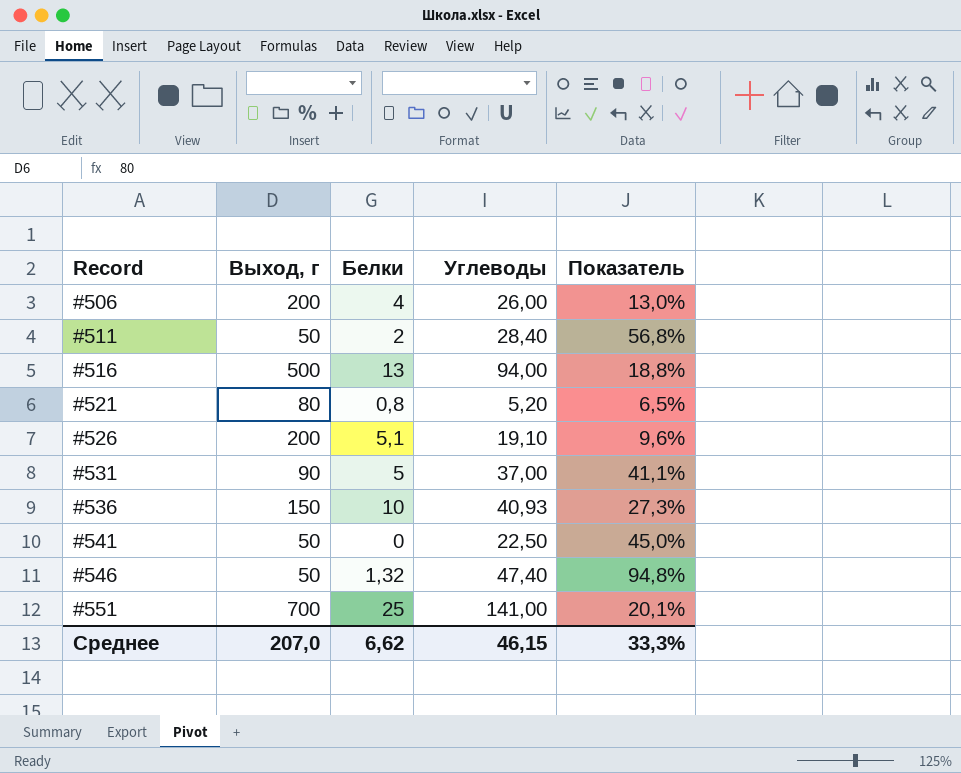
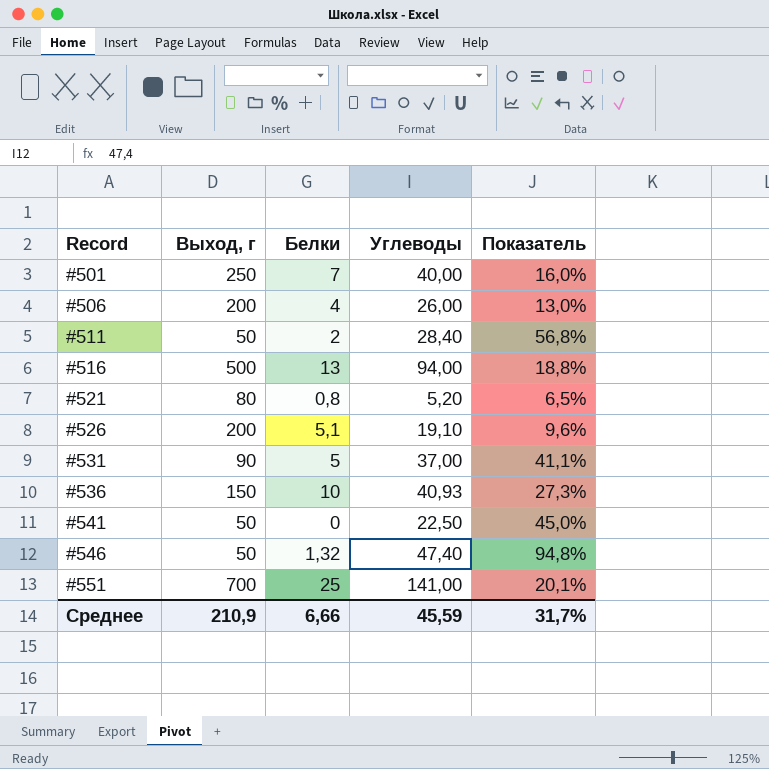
row #501: none -> 250 | 7 | 40,00 | 16,0%
Среднее | Выход, г: 207,0 -> 210,9
Среднее | Белки: 6,62 -> 6,66
Среднее | Углеводы: 46,15 -> 45,59
Среднее | Показатель: 33,3% -> 31,7%

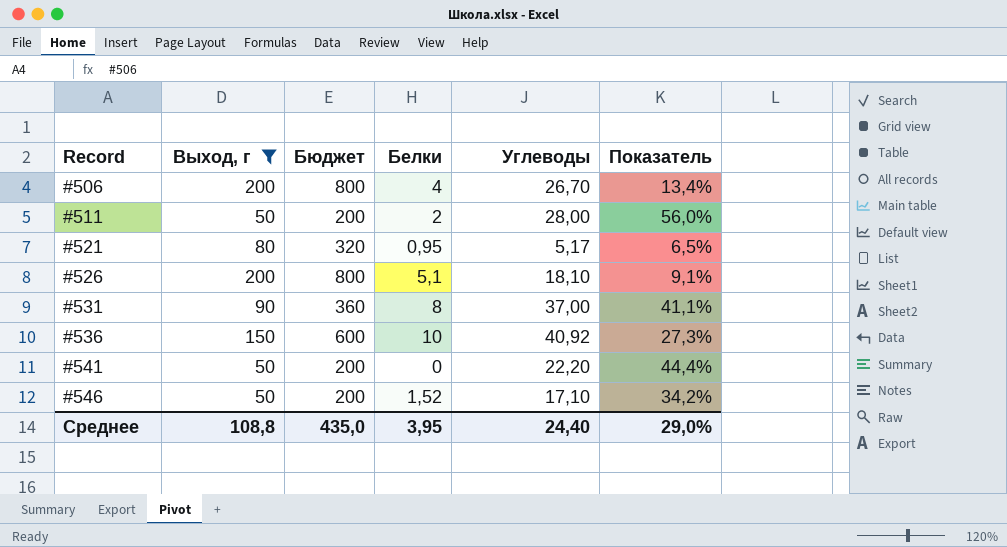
filter: none -> Выход, г <= 200
column Бюджет | formula: none -> [Выход, г] * 4
#506 | Углеводы: 26,00 -> 26,70
#506 | Показатель: 13,0% -> 13,4%
#511 | Углеводы: 28,40 -> 28,00
#511 | Показатель: 56,8% -> 56,0%
#521 | Белки: 0,8 -> 0,95
#521 | Углеводы: 5,20 -> 5,17
#526 | Углеводы: 19,10 -> 18,10
#526 | Показатель: 9,6% -> 9,1%
#531 | Белки: 5 -> 8
#536 | Углеводы: 40,93 -> 40,92
#541 | Углеводы: 22,50 -> 22,20
#541 | Показатель: 45,0% -> 44,4%
#546 | Белки: 1,32 -> 1,52
#546 | Углеводы: 47,40 -> 17,10
#546 | Показатель: 94,8% -> 34,2%
Среднее | Выход, г: 210,9 -> 108,8
Среднее | Белки: 6,66 -> 3,95
Среднее | Углеводы: 45,59 -> 24,40
Среднее | Показатель: 31,7% -> 29,0%

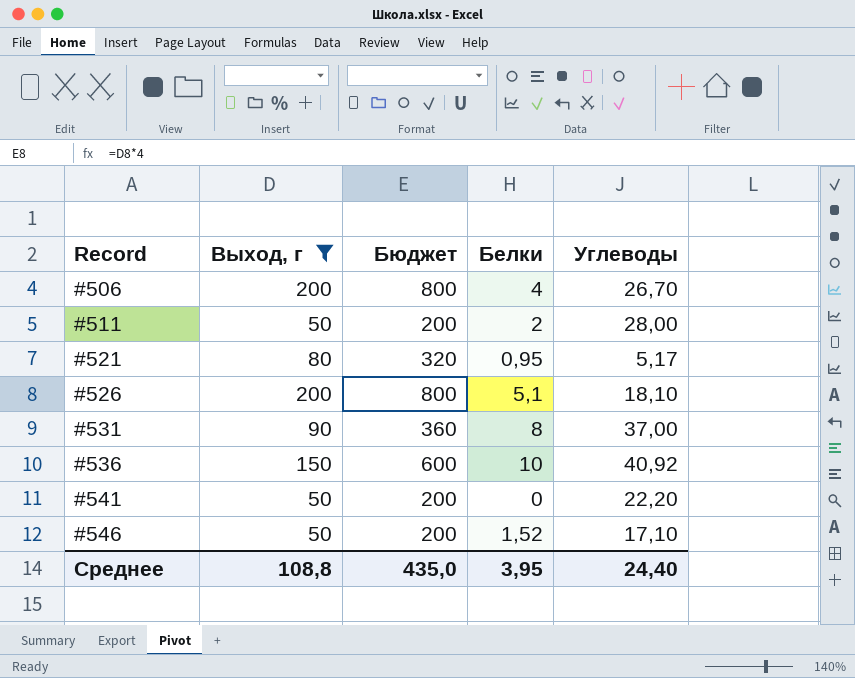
column Показатель | formula: [Углеводы] / [Выход, г] -> none

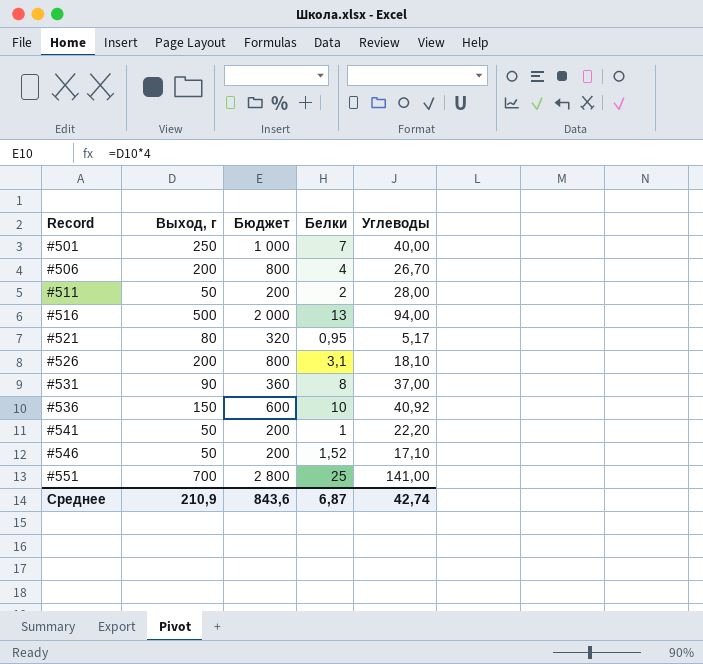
filter: Выход, г <= 200 -> none
#526 | Белки: 5,1 -> 3,1
#541 | Белки: 0 -> 1
Среднее | Выход, г: 108,8 -> 210,9
Среднее | Бюджет: 435,0 -> 843,6
Среднее | Белки: 3,95 -> 6,87
Среднее | Углеводы: 24,40 -> 42,74

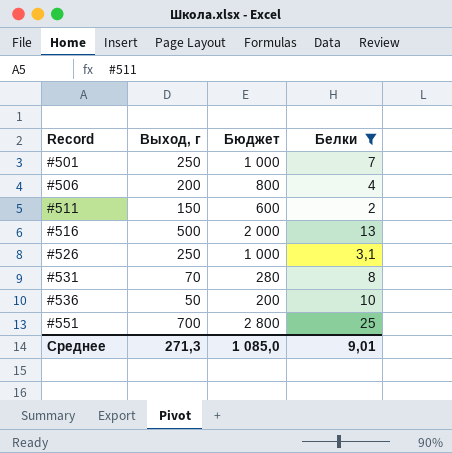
filter: none -> Белки >= 2
column Углеводы | position: 5 -> none
#511 | Выход, г: 50 -> 150
#511 | Бюджет: 200 -> 600
#526 | Выход, г: 200 -> 250
#526 | Бюджет: 800 -> 1 000
#531 | Выход, г: 90 -> 70
#531 | Бюджет: 360 -> 280
#536 | Выход, г: 150 -> 50
#536 | Бюджет: 600 -> 200
Среднее | Выход, г: 210,9 -> 271,3
Среднее | Бюджет: 843,6 -> 1 085,0
Среднее | Белки: 6,87 -> 9,01

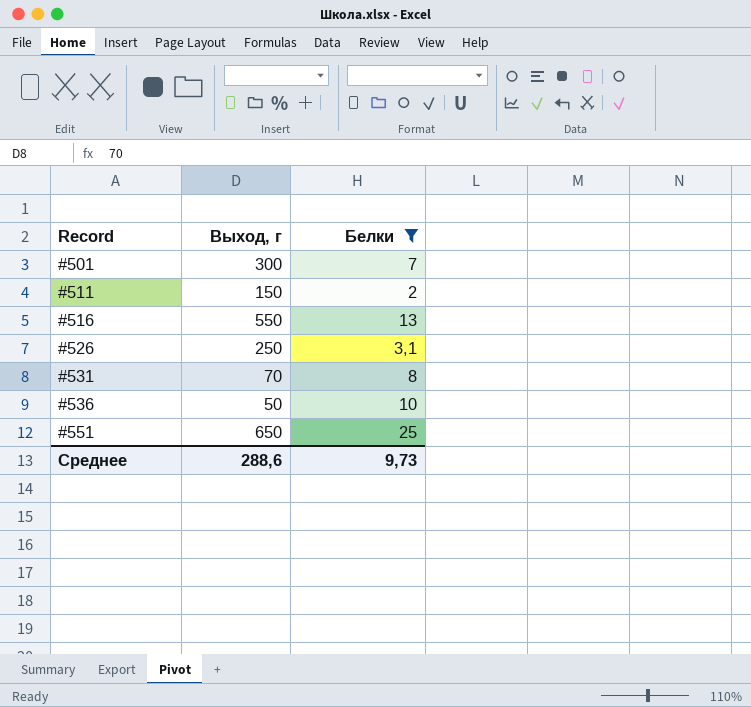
column Бюджет | formula: [Выход, г] * 4 -> none
row #506: 200 | 800 | 4 -> none
#501 | Выход, г: 250 -> 300
#516 | Выход, г: 500 -> 550
#551 | Выход, г: 700 -> 650
Среднее | Выход, г: 271,3 -> 288,6
Среднее | Белки: 9,01 -> 9,73

